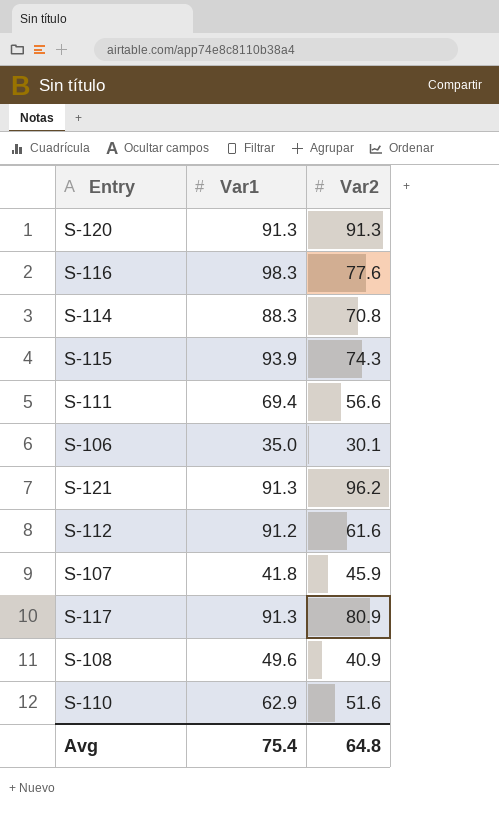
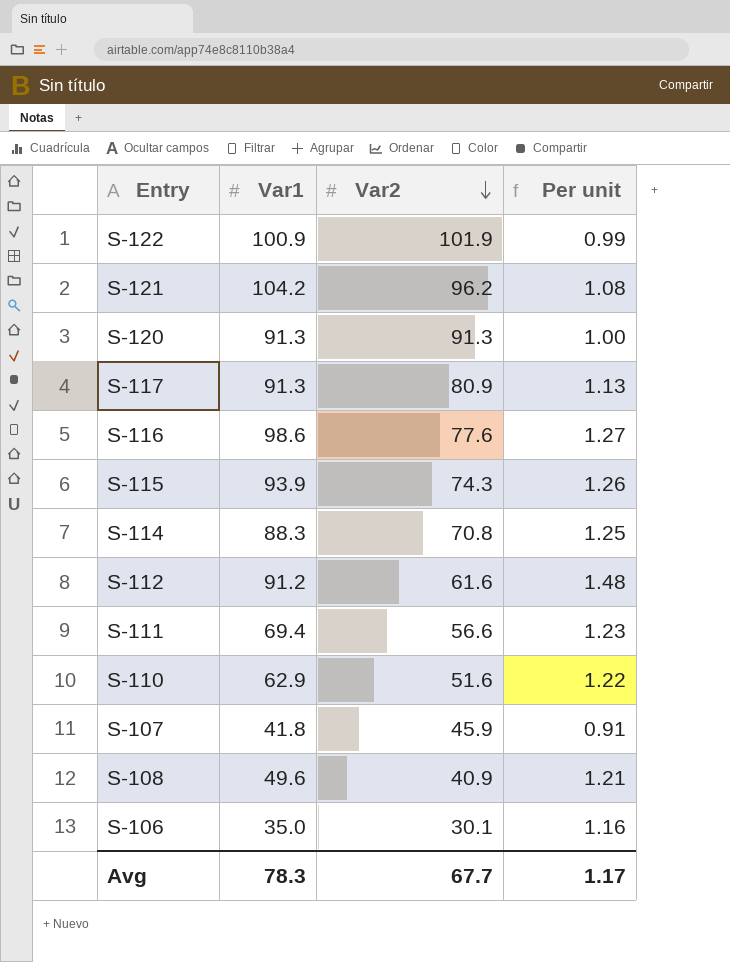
row order: none -> Var2 descending
column Per unit | formula: none -> [Var1] / [Var2]
row S-122: none -> 100.9 | 101.9 | 0.99
S-121 | Var1: 91.3 -> 104.2
S-116 | Var1: 98.3 -> 98.6
Avg | Var1: 75.4 -> 78.3
Avg | Var2: 64.8 -> 67.7

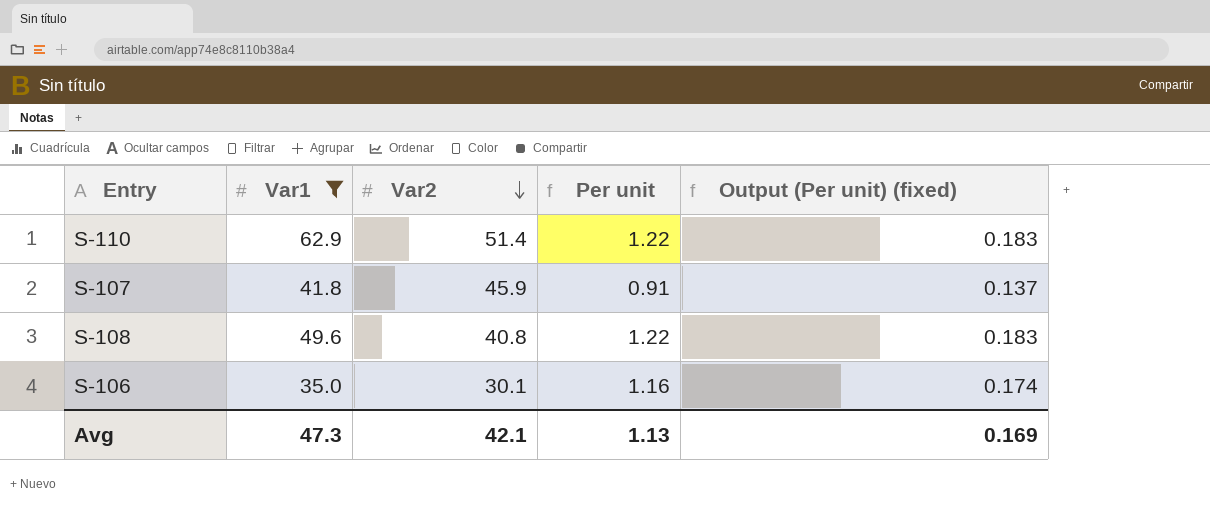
filter: none -> Var1 <= 62.9
column Output (Per unit) (fixed) | formula: none -> [Per unit] * 0.15
S-110 | Var2: 51.6 -> 51.4
S-108 | Var2: 40.9 -> 40.8
S-108 | Per unit: 1.21 -> 1.22
Avg | Var1: 78.3 -> 47.3
Avg | Var2: 67.7 -> 42.1
Avg | Per unit: 1.17 -> 1.13

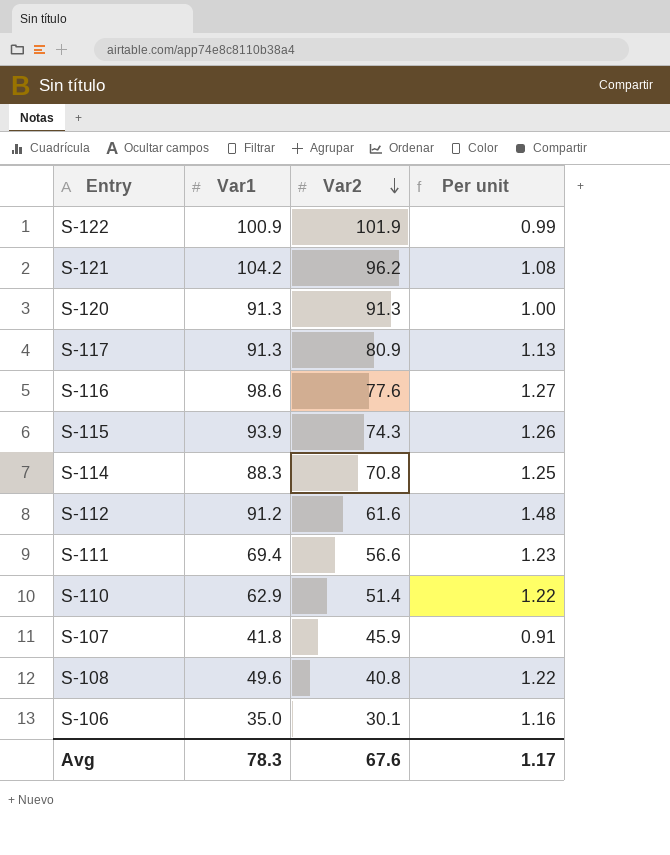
filter: Var1 <= 62.9 -> none
column Output (Per unit) (fixed) | formula: [Per unit] * 0.15 -> none
Avg | Var1: 47.3 -> 78.3
Avg | Var2: 42.1 -> 67.6
Avg | Per unit: 1.13 -> 1.17

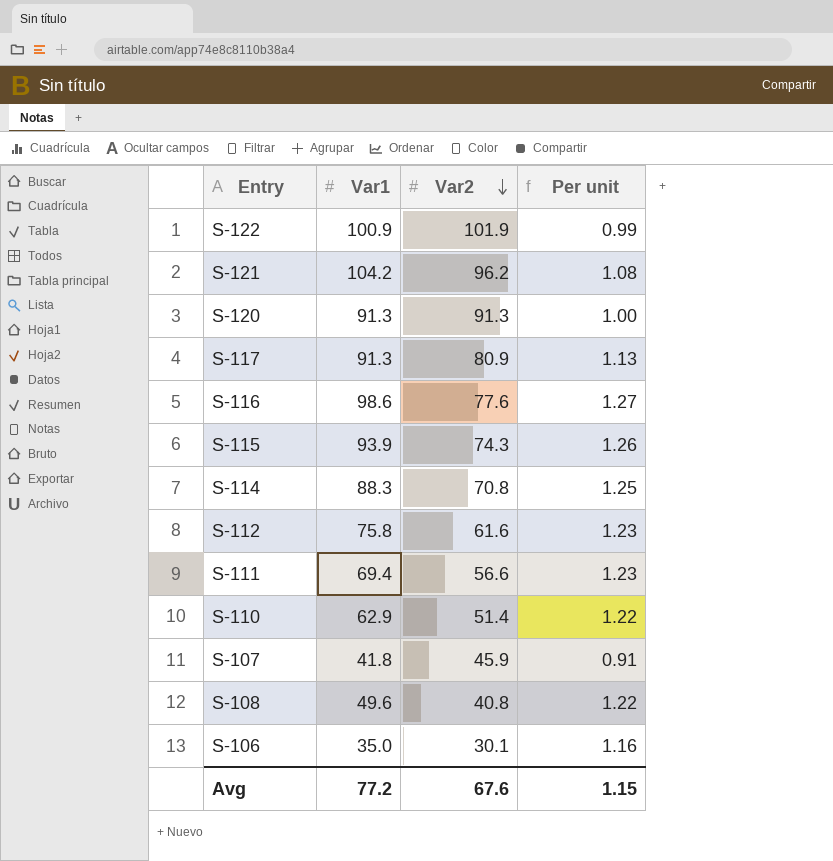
S-112 | Var1: 91.2 -> 75.8
S-112 | Per unit: 1.48 -> 1.23
Avg | Var1: 78.3 -> 77.2
Avg | Per unit: 1.17 -> 1.15

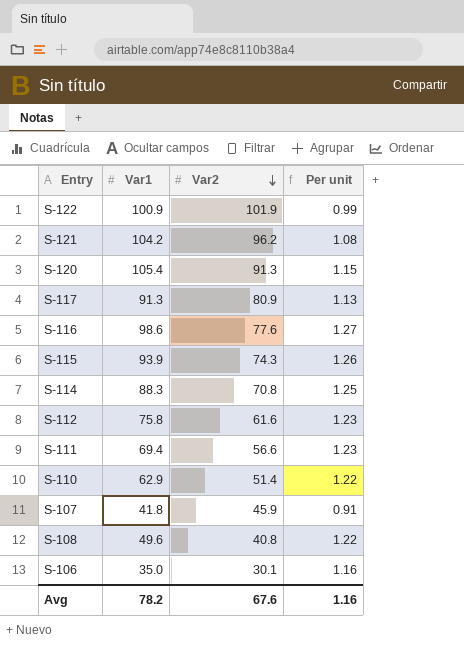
S-120 | Var1: 91.3 -> 105.4
S-120 | Per unit: 1.00 -> 1.15
Avg | Var1: 77.2 -> 78.2
Avg | Per unit: 1.15 -> 1.16

